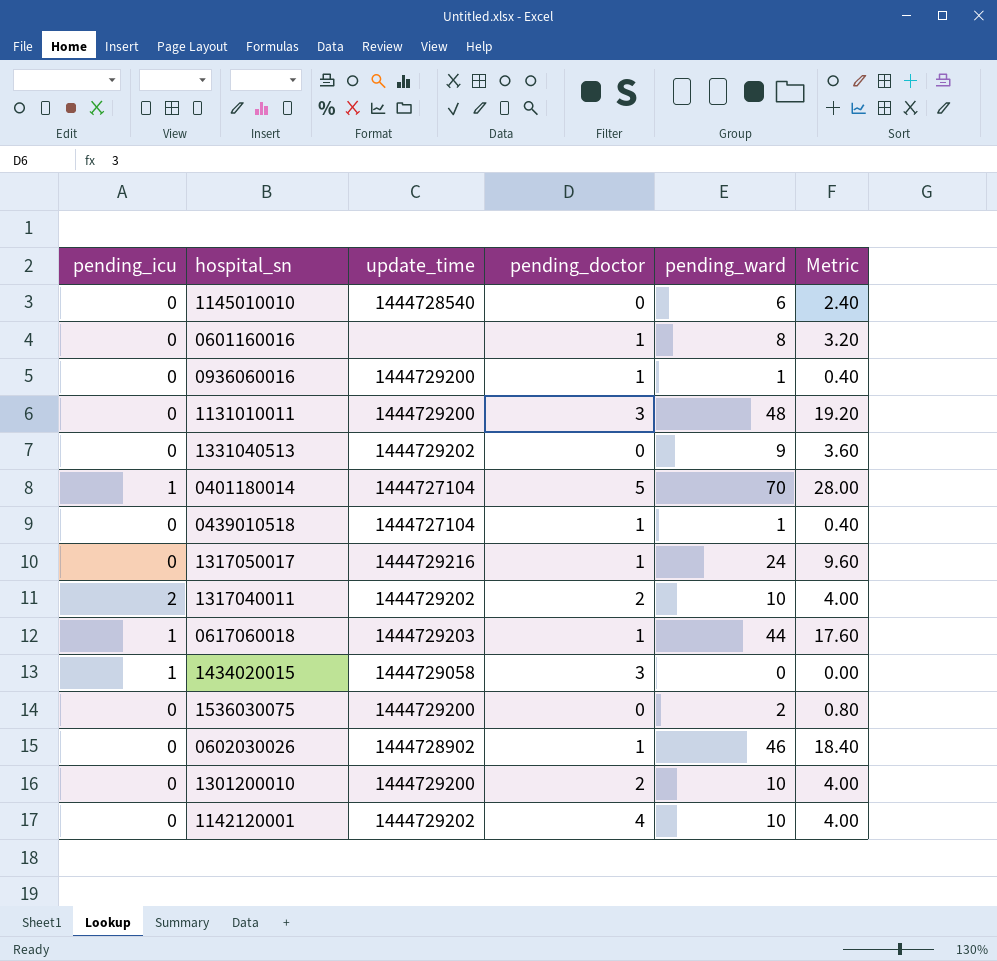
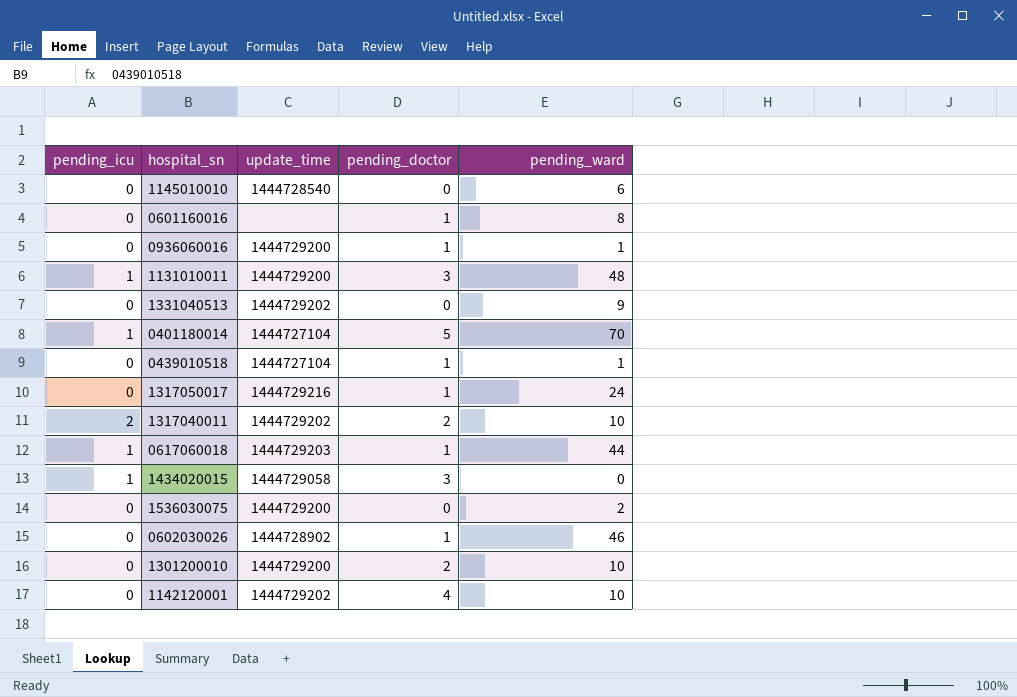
column Metric | formula: [pending_ward] * 0.4 -> none
1131010011 | pending_icu: 0 -> 1

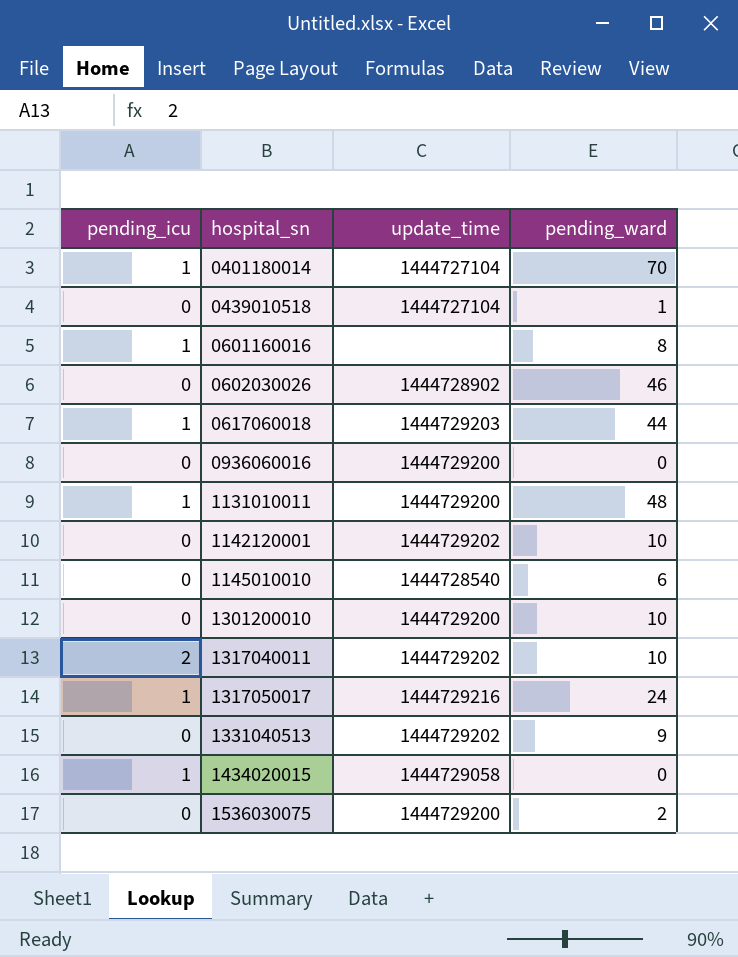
row order: none -> hospital_sn ascending
column pending_doctor | position: 4 -> none
0601160016 | pending_icu: 0 -> 1
0936060016 | pending_ward: 1 -> 0
1317050017 | pending_icu: 0 -> 1

